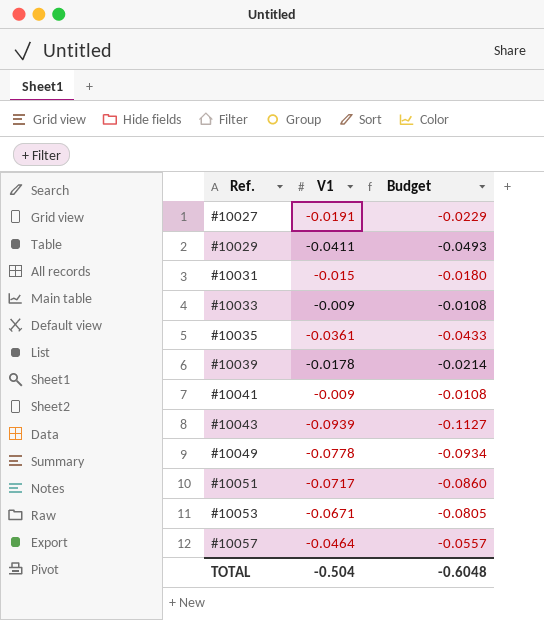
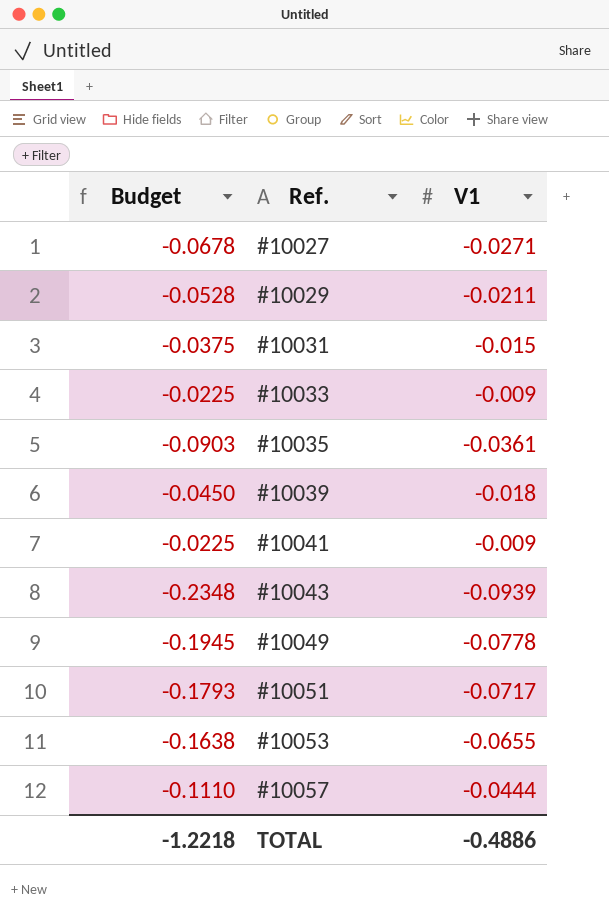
column Budget | formula: [V1] * 1.2 -> [V1] * 2.5
column Budget | position: 3 -> 1
#10027 | V1: -0.0191 -> -0.0271
#10029 | V1: -0.0411 -> -0.0211
#10039 | V1: -0.0178 -> -0.018
#10053 | V1: -0.0671 -> -0.0655
#10057 | V1: -0.0464 -> -0.0444
TOTAL | Budget: -0.6048 -> -1.2218
TOTAL | V1: -0.504 -> -0.4886

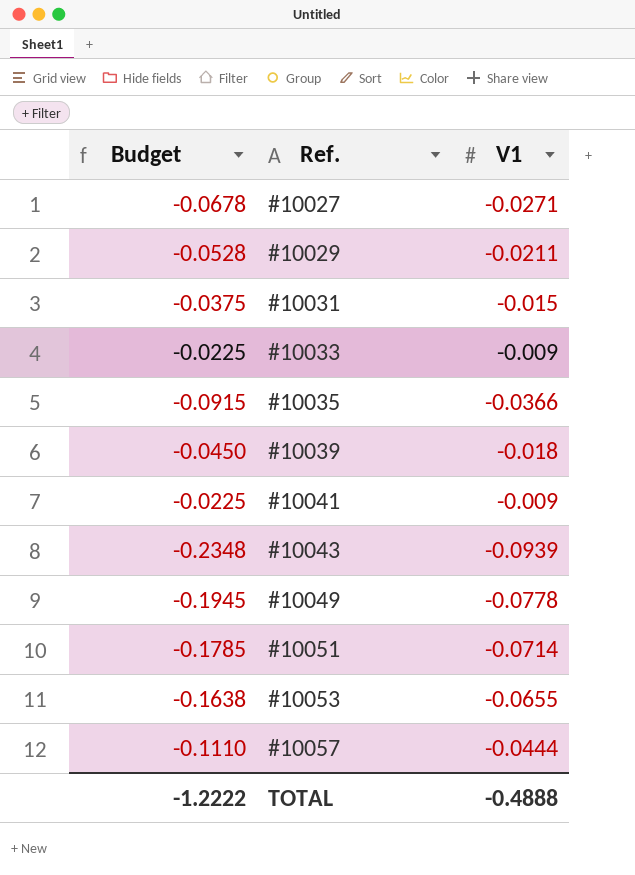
#10035 | Budget: -0.0903 -> -0.0915
#10035 | V1: -0.0361 -> -0.0366
#10051 | Budget: -0.1793 -> -0.1785
#10051 | V1: -0.0717 -> -0.0714
TOTAL | Budget: -1.2218 -> -1.2222
TOTAL | V1: -0.4886 -> -0.4888

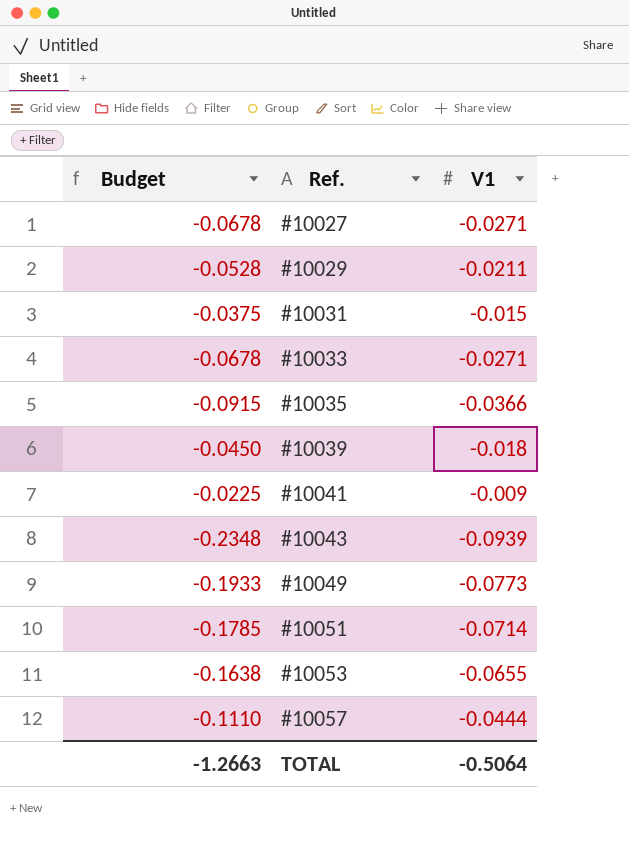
#10033 | Budget: -0.0225 -> -0.0678
#10033 | V1: -0.009 -> -0.0271
#10049 | Budget: -0.1945 -> -0.1933
#10049 | V1: -0.0778 -> -0.0773
TOTAL | Budget: -1.2222 -> -1.2663
TOTAL | V1: -0.4888 -> -0.5064

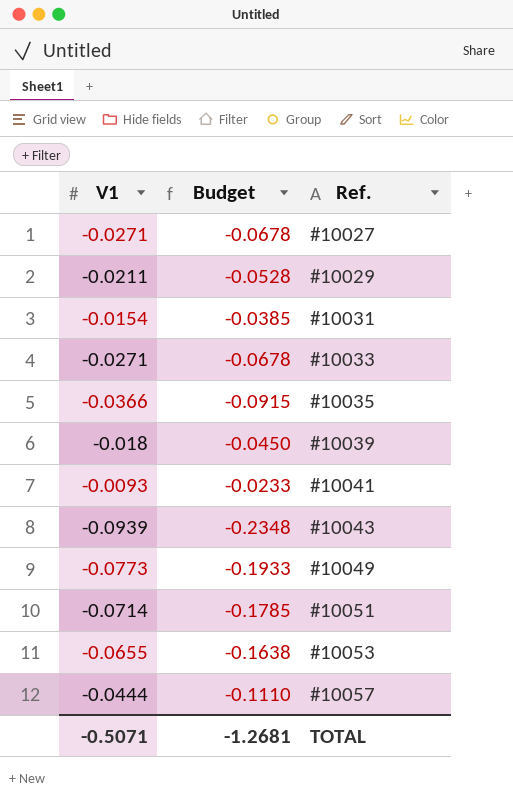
column V1 | position: 3 -> 1
#10031 | V1: -0.015 -> -0.0154
#10031 | Budget: -0.0375 -> -0.0385
#10041 | V1: -0.009 -> -0.0093
#10041 | Budget: -0.0225 -> -0.0233
TOTAL | V1: -0.5064 -> -0.5071
TOTAL | Budget: -1.2663 -> -1.2681

